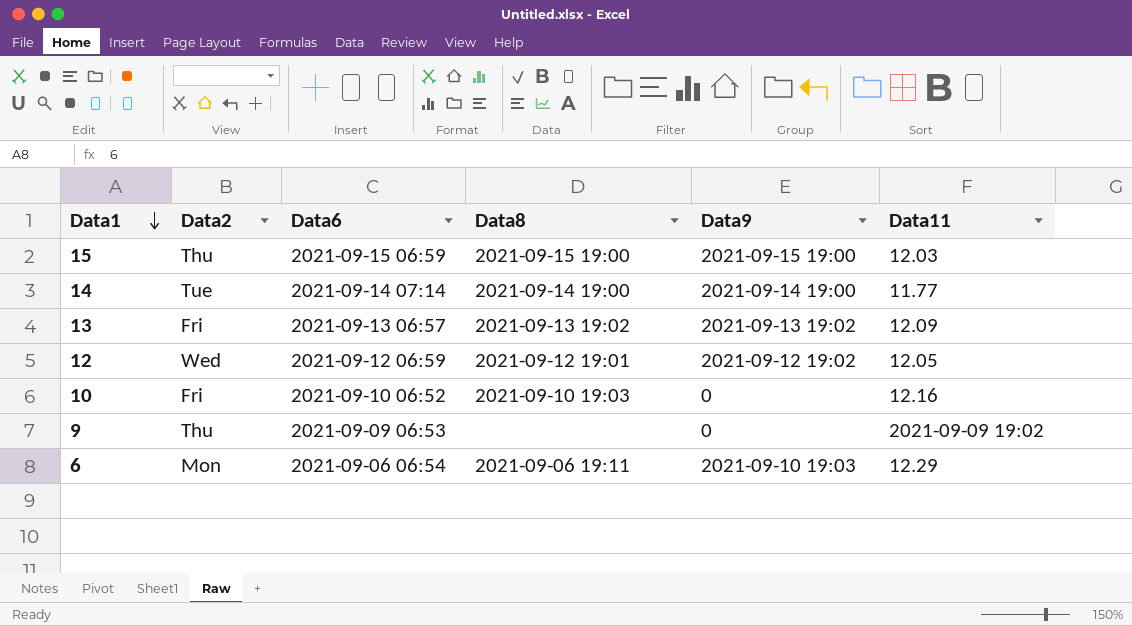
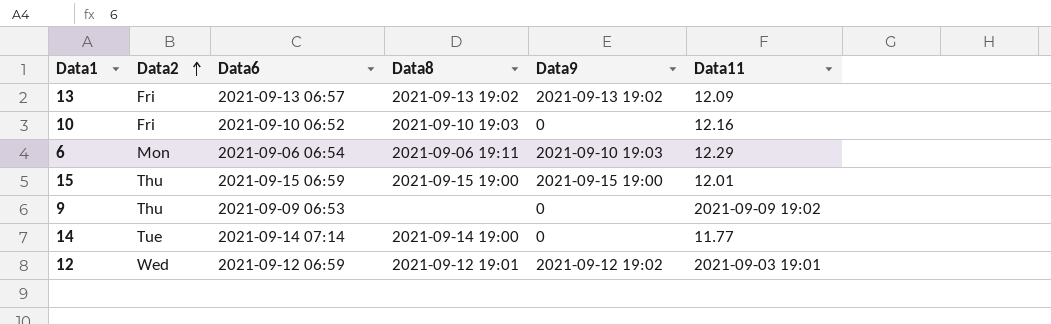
row order: Data1 descending -> Data2 ascending
15 | Data11: 12.03 -> 12.01
14 | Data9: 2021-09-14 19:00 -> 0
12 | Data11: 12.05 -> 2021-09-03 19:01

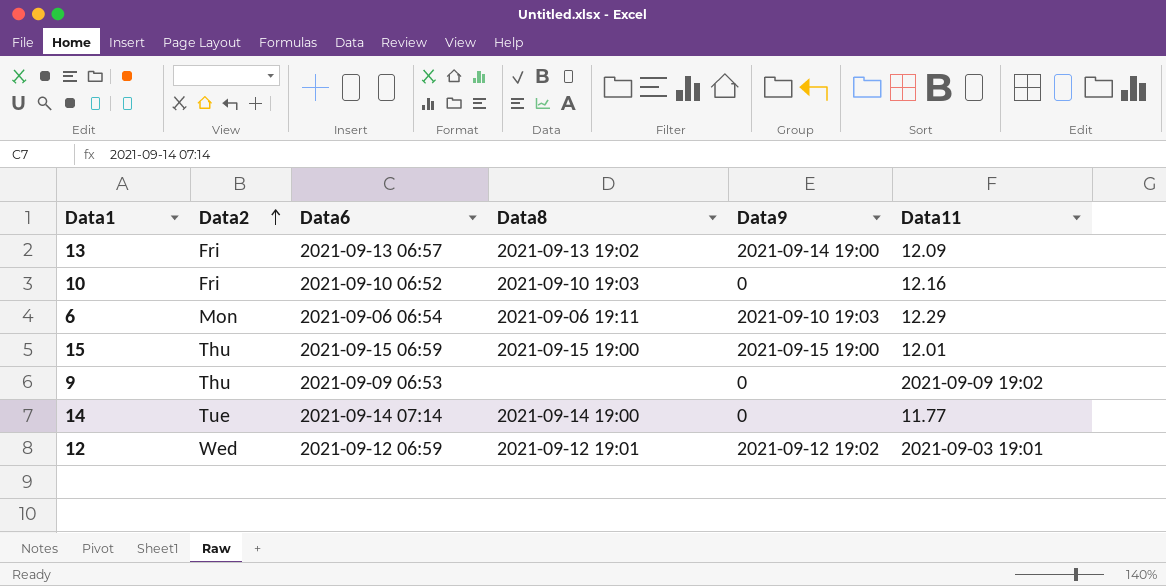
13 | Data9: 2021-09-13 19:02 -> 2021-09-14 19:00

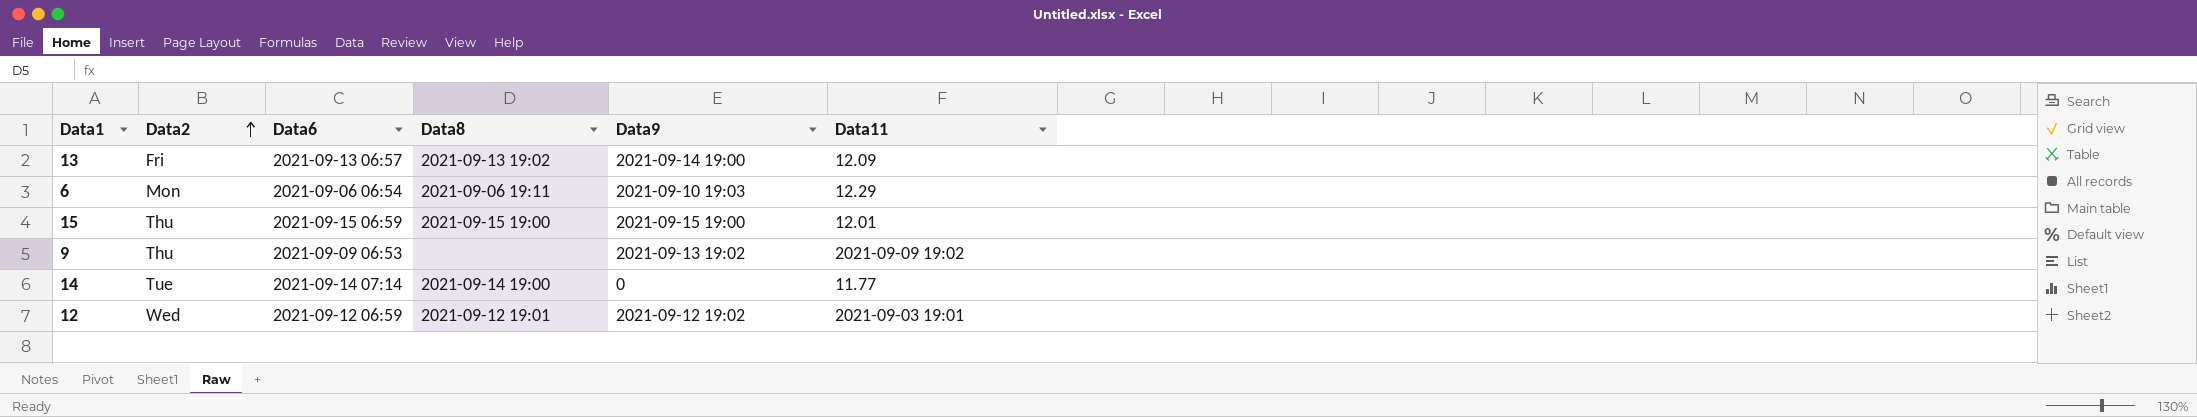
row 10: Fri | 2021-09-10 06:52 | 2021-09-10 19:03 | 0 | 12.16 -> none
9 | Data9: 0 -> 2021-09-13 19:02

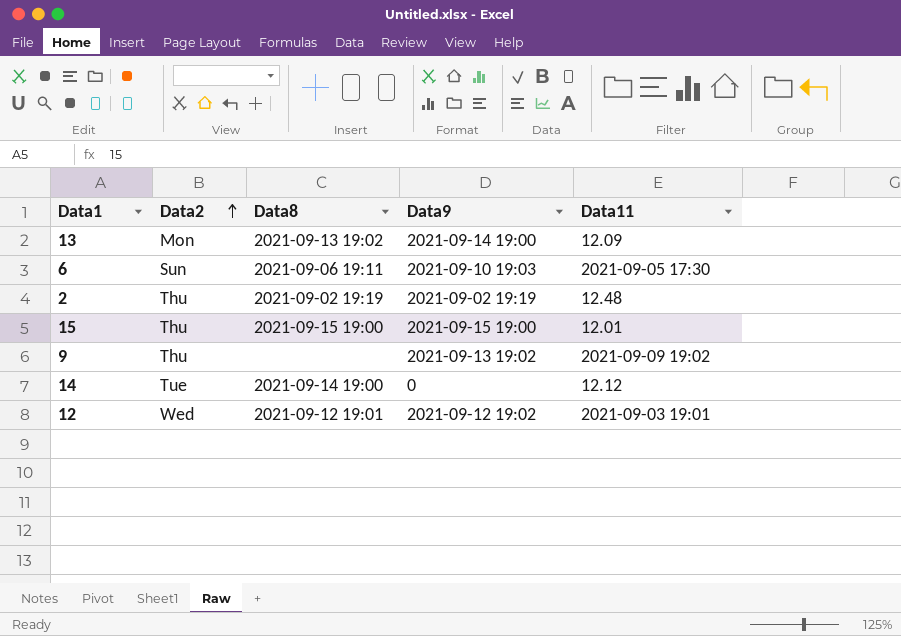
column Data6 | position: 3 -> none
13 | Data2: Fri -> Mon
6 | Data2: Mon -> Sun
6 | Data11: 12.29 -> 2021-09-05 17:30
row 2: none -> Thu | 2021-09-02 19:19 | 2021-09-02 19:19 | 12.48
14 | Data11: 11.77 -> 12.12

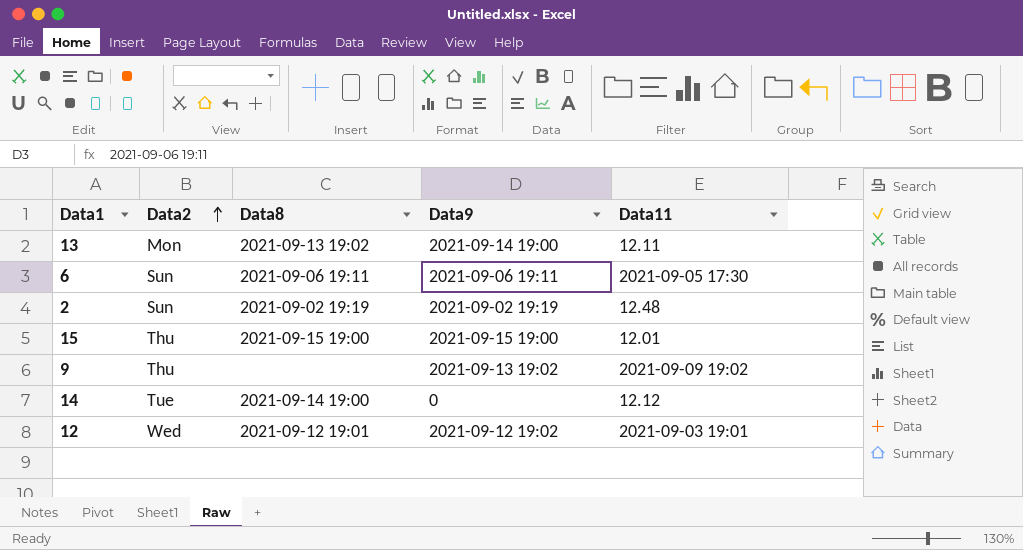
13 | Data11: 12.09 -> 12.11
6 | Data9: 2021-09-10 19:03 -> 2021-09-06 19:11
2 | Data2: Thu -> Sun

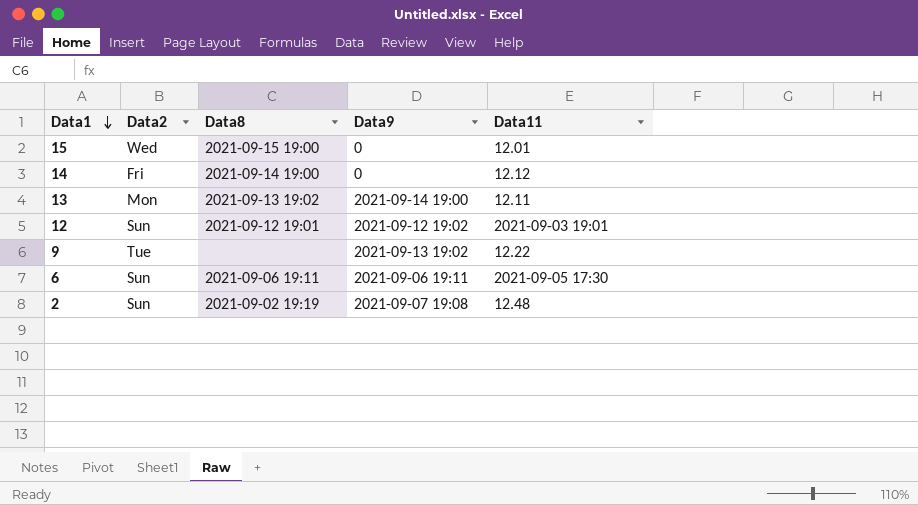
row order: Data2 ascending -> Data1 descending
15 | Data2: Thu -> Wed
15 | Data9: 2021-09-15 19:00 -> 0
14 | Data2: Tue -> Fri
12 | Data2: Wed -> Sun
9 | Data2: Thu -> Tue
9 | Data11: 2021-09-09 19:02 -> 12.22
2 | Data9: 2021-09-02 19:19 -> 2021-09-07 19:08

